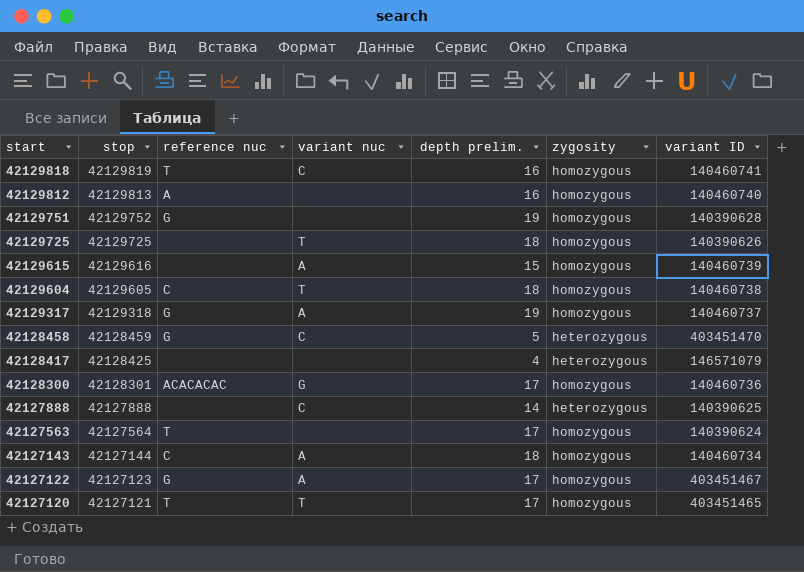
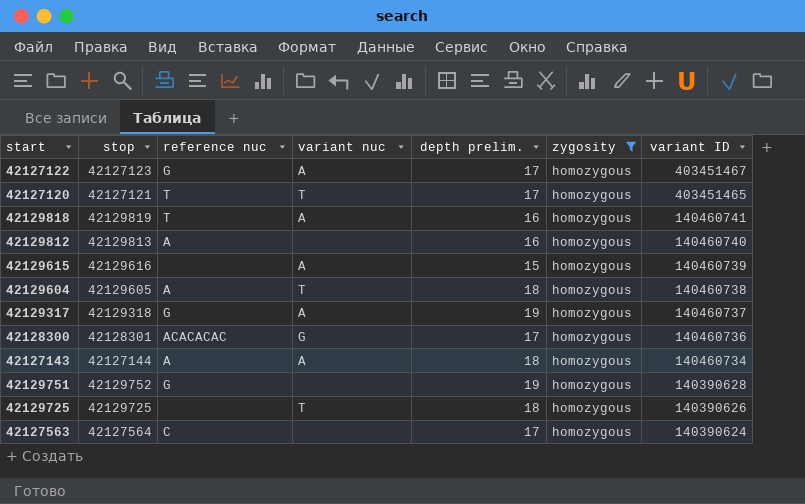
filter: none -> zygosity = homozygous
row order: start descending -> variant ID descending
42129818 | variant nuc: C -> A
42129604 | reference nuc: C -> A
42127143 | reference nuc: C -> A
42127563 | reference nuc: T -> C

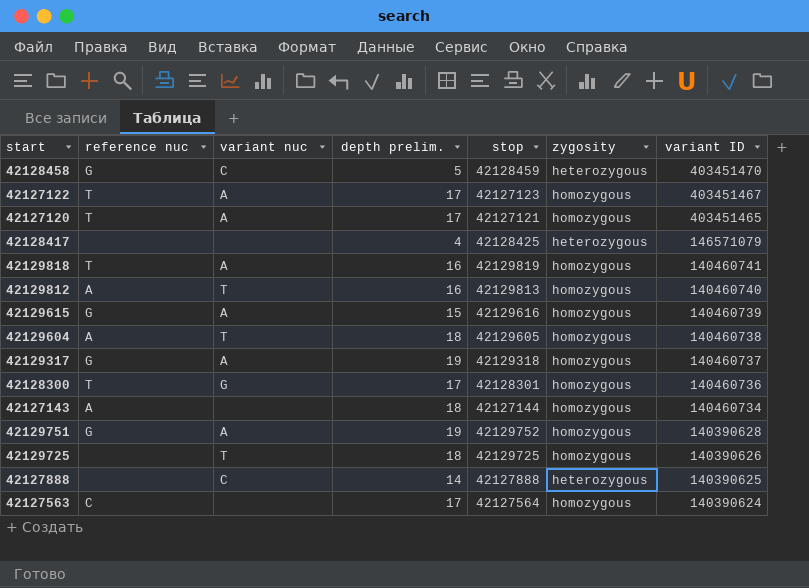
filter: zygosity = homozygous -> none
column stop | position: 2 -> 5
42127122 | reference nuc: G -> T
42127120 | variant nuc: T -> A
42129812 | variant nuc: none -> T
42129615 | reference nuc: none -> G
42128300 | reference nuc: ACACACAC -> T
42127143 | variant nuc: A -> none
42129751 | variant nuc: none -> A

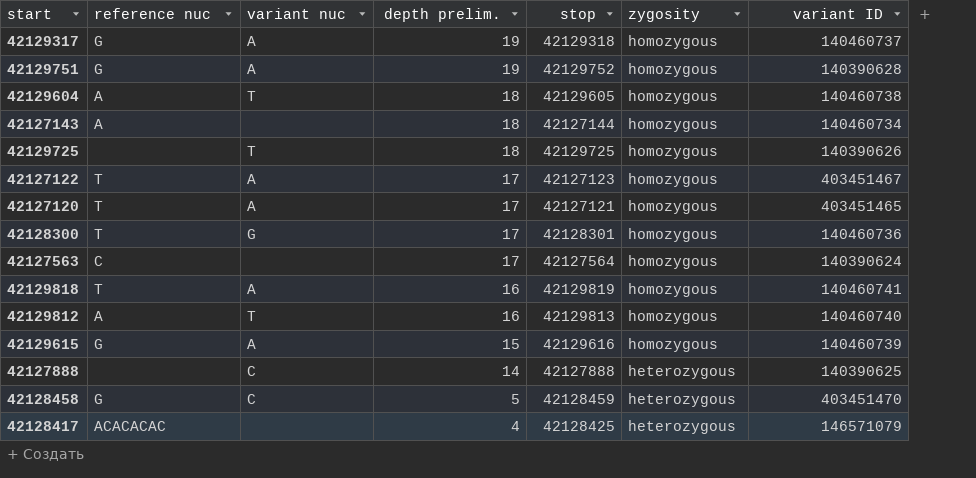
row order: variant ID descending -> depth prelim. descending
42128417 | reference nuc: none -> ACACACAC

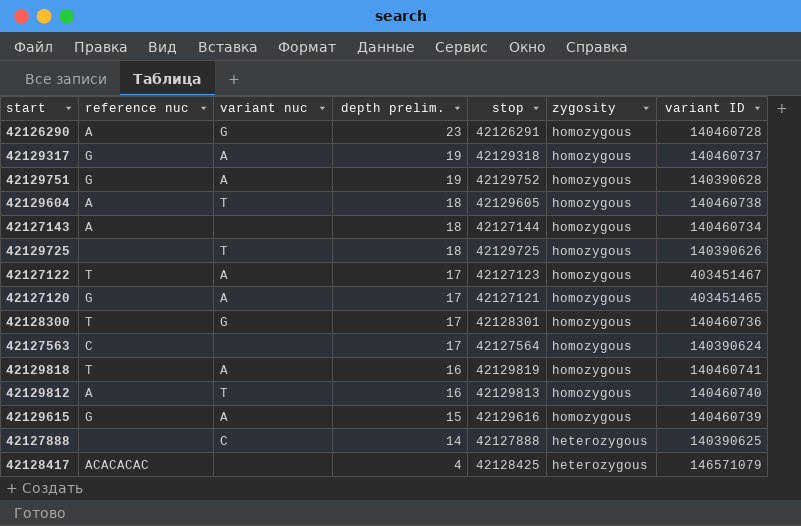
row 42128458: G | C | 5 | 42128459 | heterozygous | 403451470 -> none
row 42126290: none -> A | G | 23 | 42126291 | homozygous | 140460728
42127120 | reference nuc: T -> G

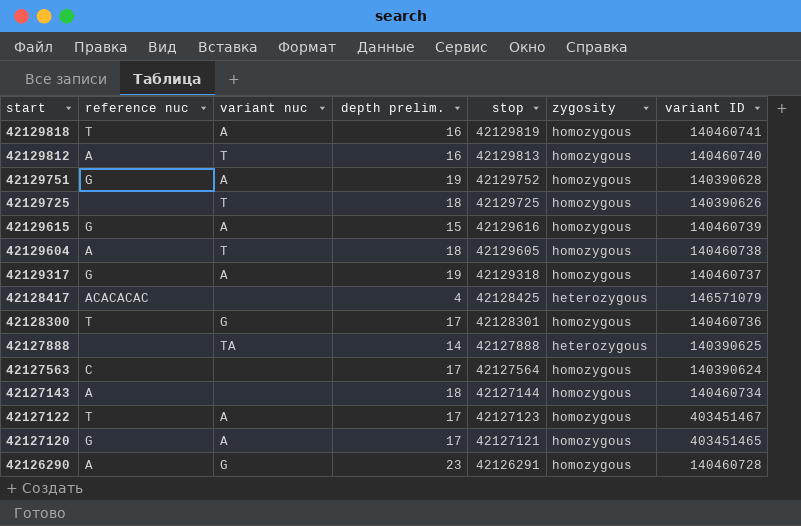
row order: depth prelim. descending -> start descending
42127888 | variant nuc: C -> TA

